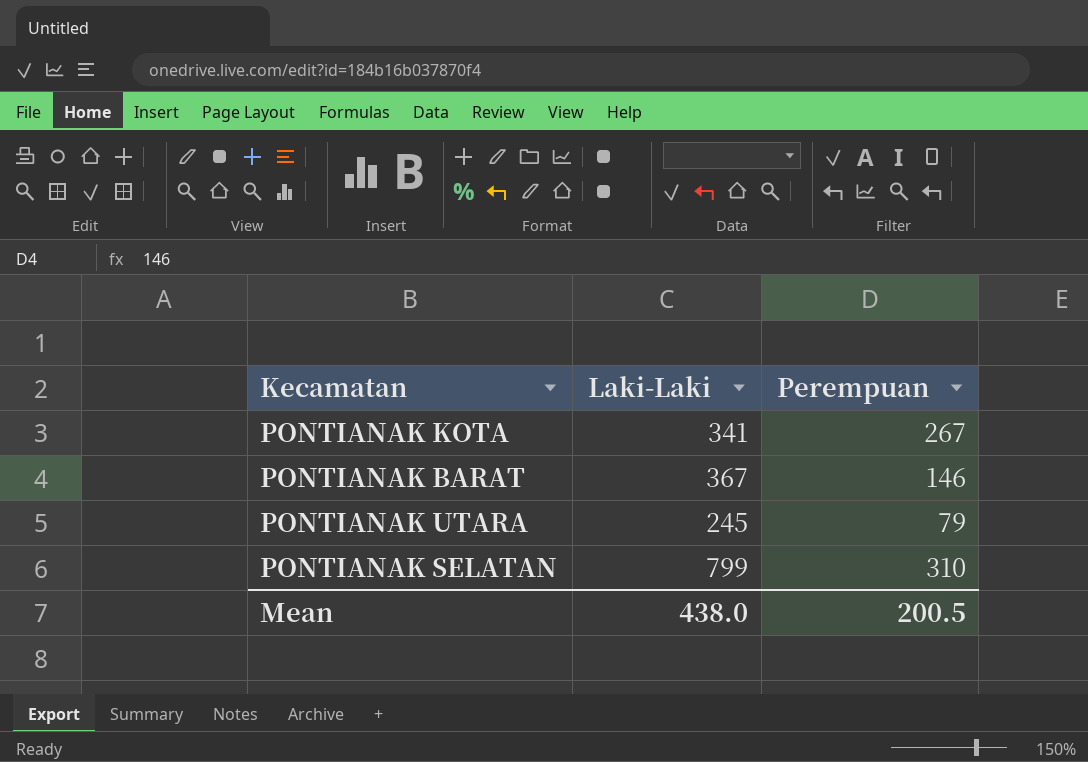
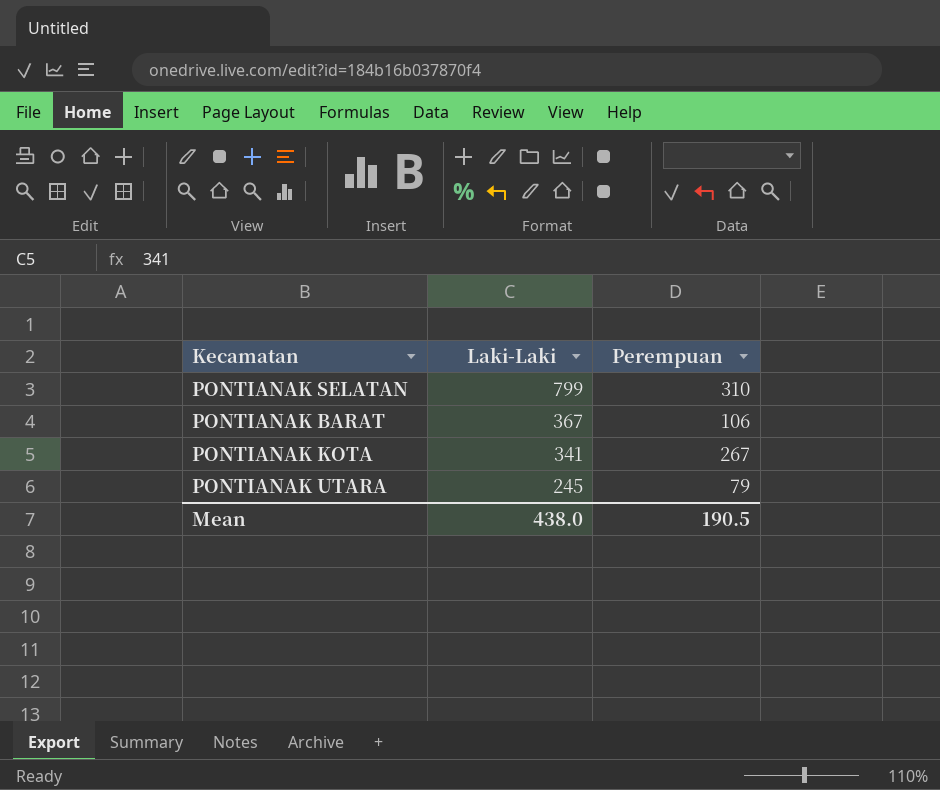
row order: none -> Laki-Laki descending
PONTIANAK BARAT | Perempuan: 146 -> 106
Mean | Perempuan: 200.5 -> 190.5

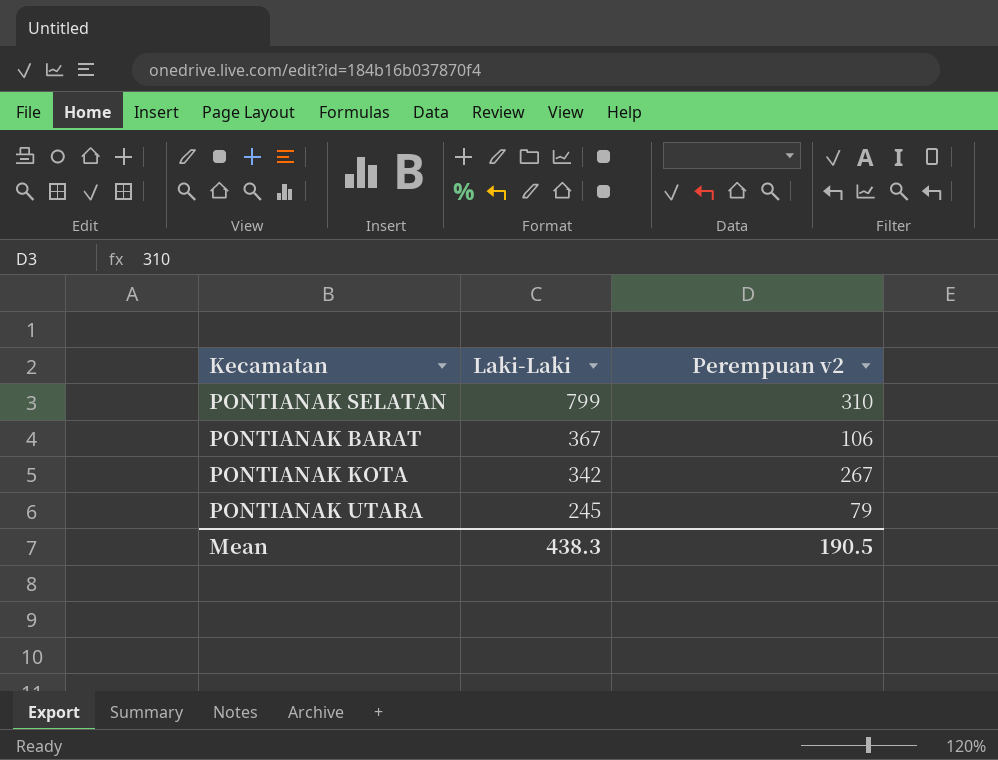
column name: Perempuan -> Perempuan v2
PONTIANAK KOTA | Laki-Laki: 341 -> 342
Mean | Laki-Laki: 438.0 -> 438.3

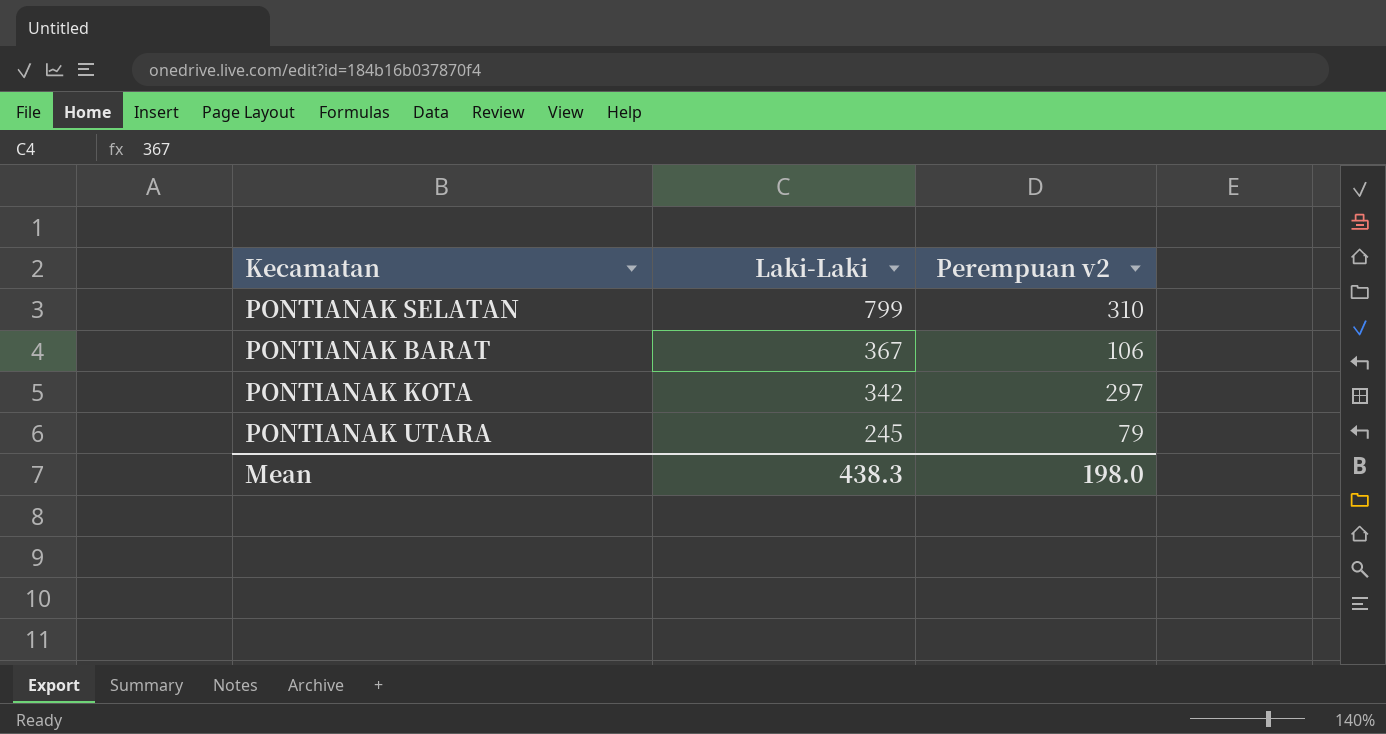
PONTIANAK KOTA | Perempuan v2: 267 -> 297
Mean | Perempuan v2: 190.5 -> 198.0

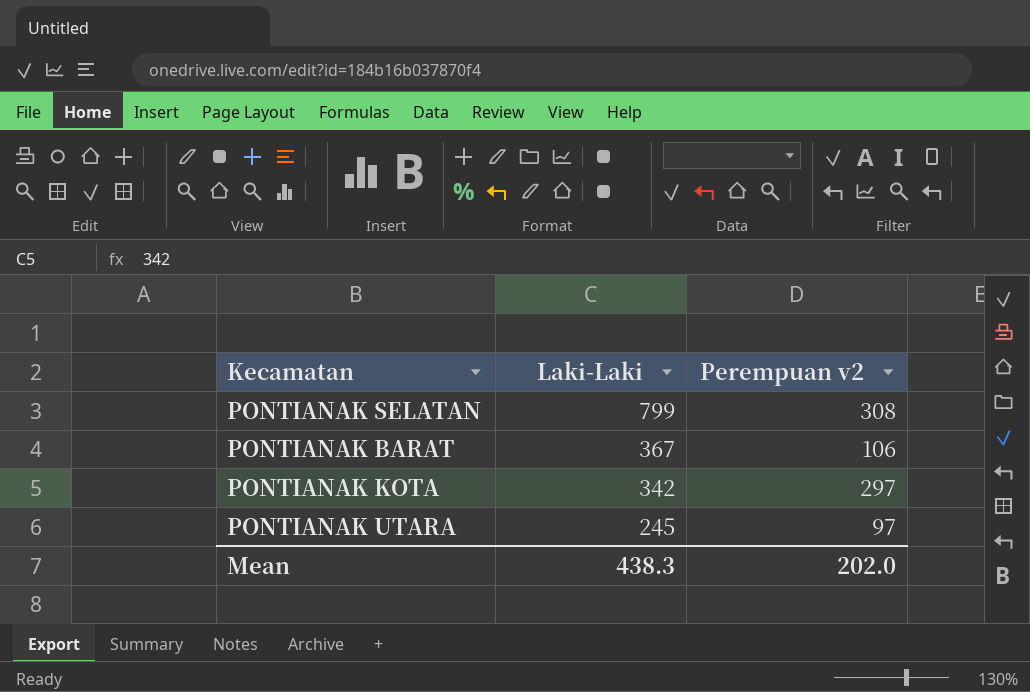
PONTIANAK SELATAN | Perempuan v2: 310 -> 308
PONTIANAK UTARA | Perempuan v2: 79 -> 97
Mean | Perempuan v2: 198.0 -> 202.0

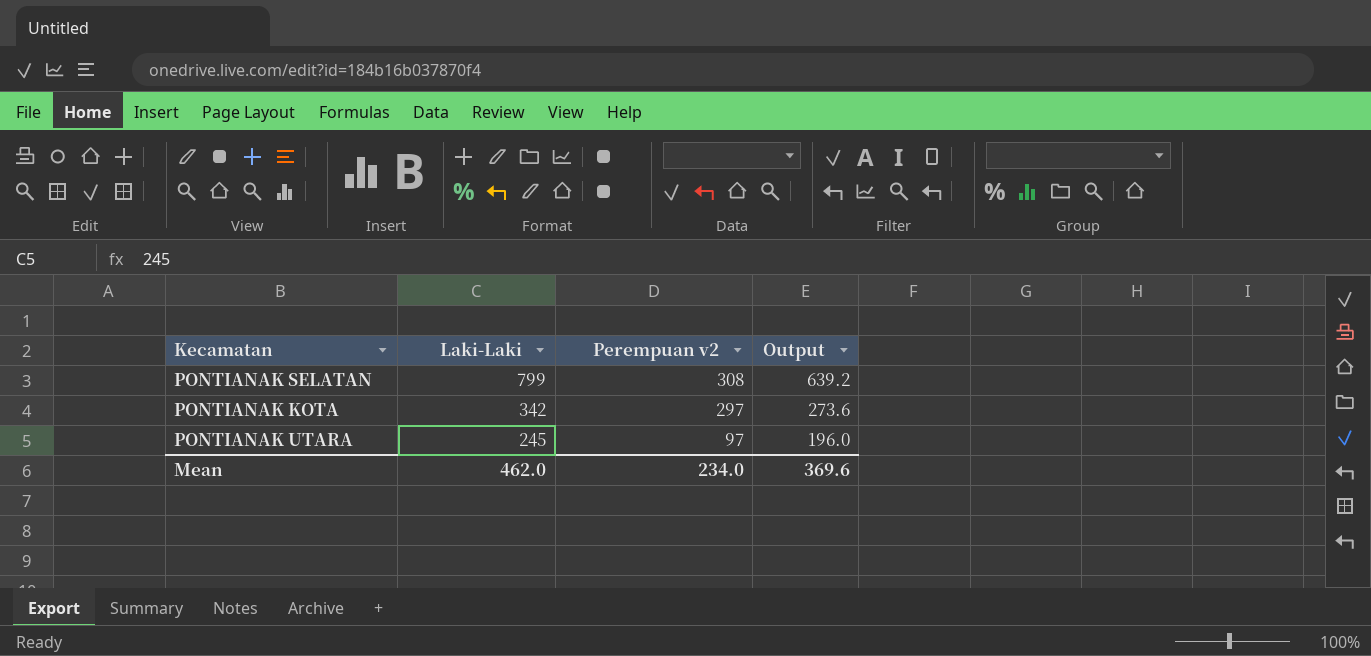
column Output | formula: none -> [Laki-Laki] * 0.8
row PONTIANAK BARAT: 367 | 106 -> none
Mean | Laki-Laki: 438.3 -> 462.0
Mean | Perempuan v2: 202.0 -> 234.0

